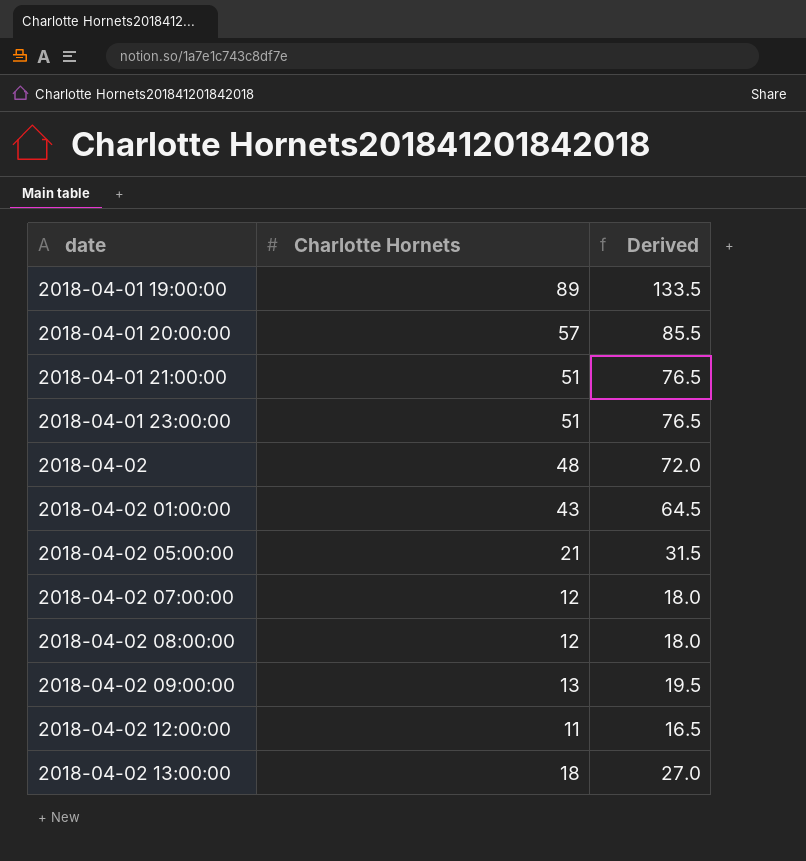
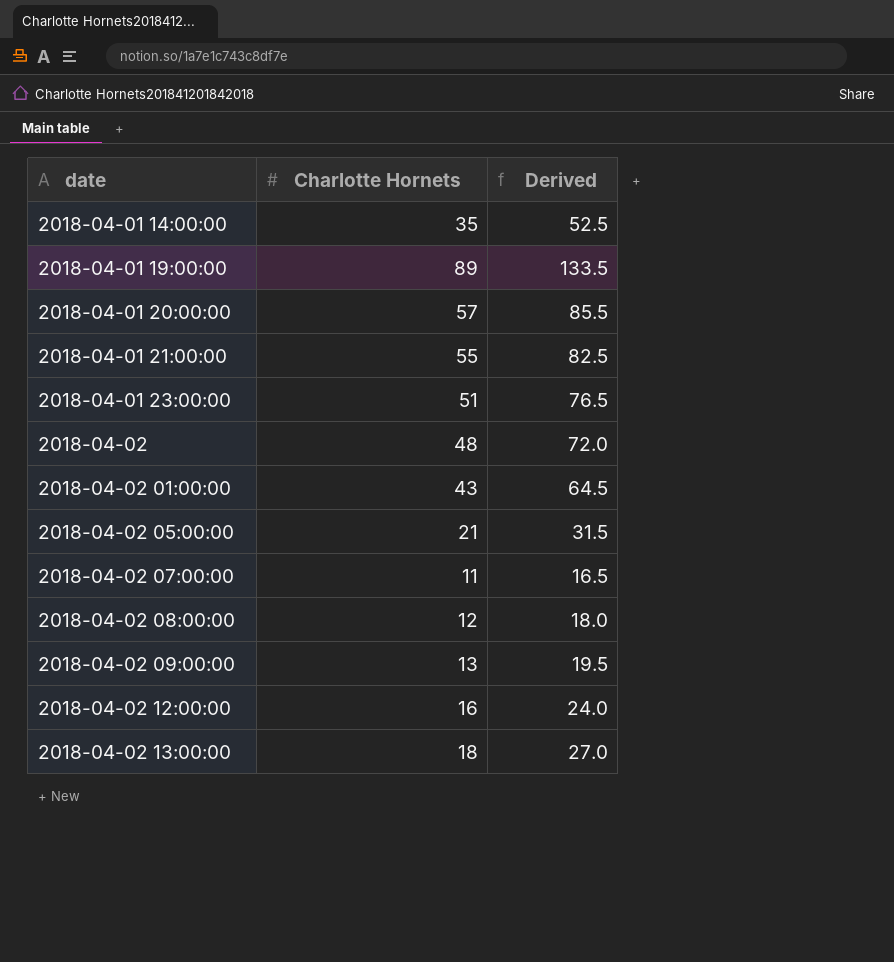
row 2018-04-01 14:00:00: none -> 35 | 52.5
2018-04-01 21:00:00 | Charlotte Hornets: 51 -> 55
2018-04-01 21:00:00 | Derived: 76.5 -> 82.5
2018-04-02 07:00:00 | Charlotte Hornets: 12 -> 11
2018-04-02 07:00:00 | Derived: 18.0 -> 16.5
2018-04-02 12:00:00 | Charlotte Hornets: 11 -> 16
2018-04-02 12:00:00 | Derived: 16.5 -> 24.0

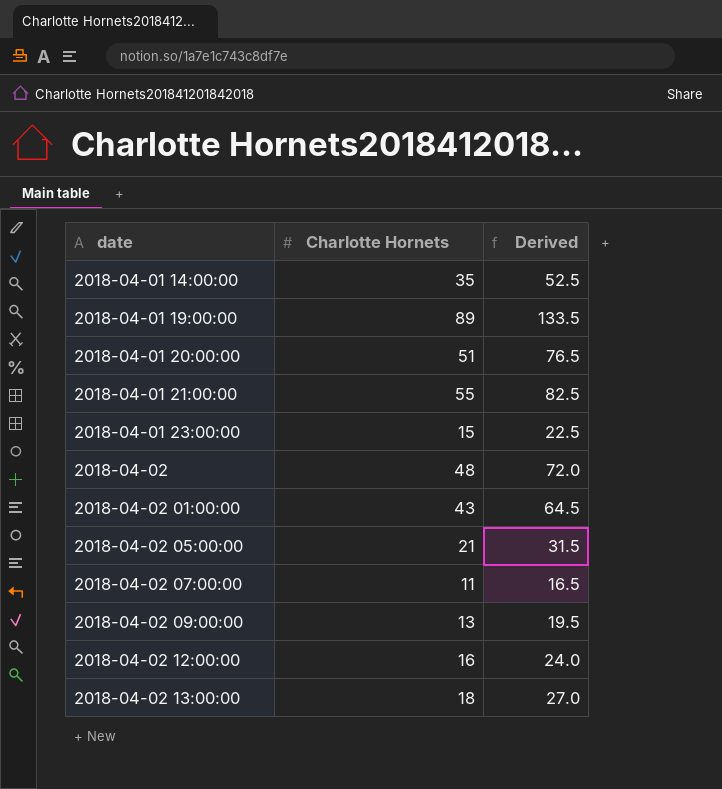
row 2018-04-02 08:00:00: 12 | 18.0 -> none
2018-04-01 20:00:00 | Charlotte Hornets: 57 -> 51
2018-04-01 20:00:00 | Derived: 85.5 -> 76.5
2018-04-01 23:00:00 | Charlotte Hornets: 51 -> 15
2018-04-01 23:00:00 | Derived: 76.5 -> 22.5

